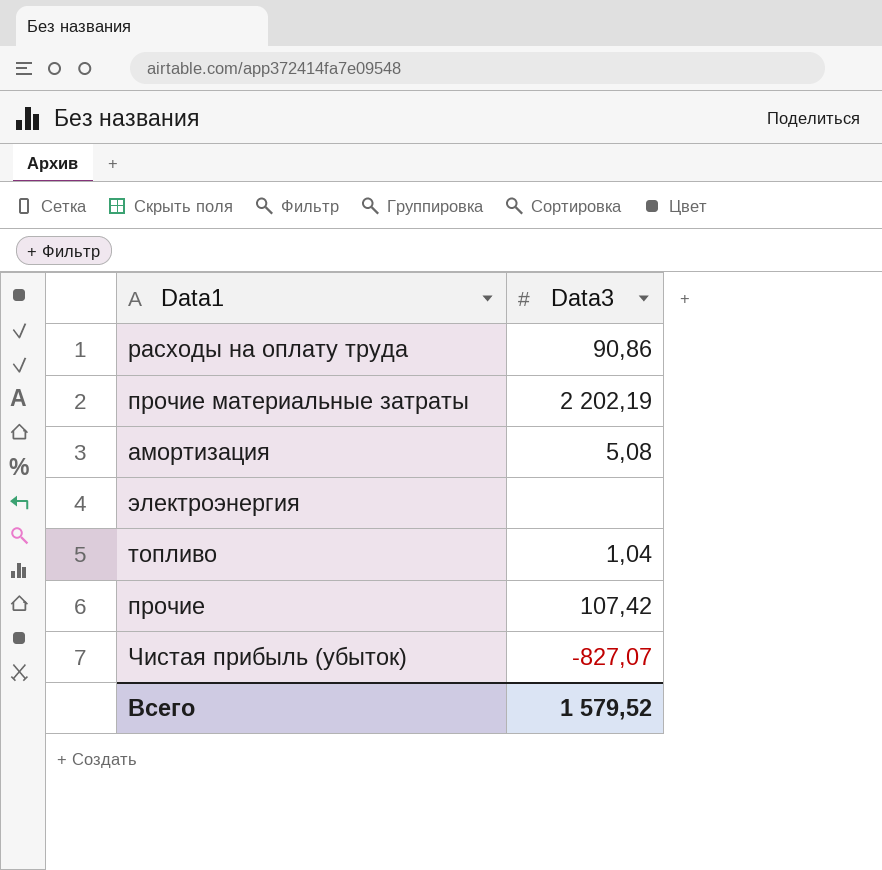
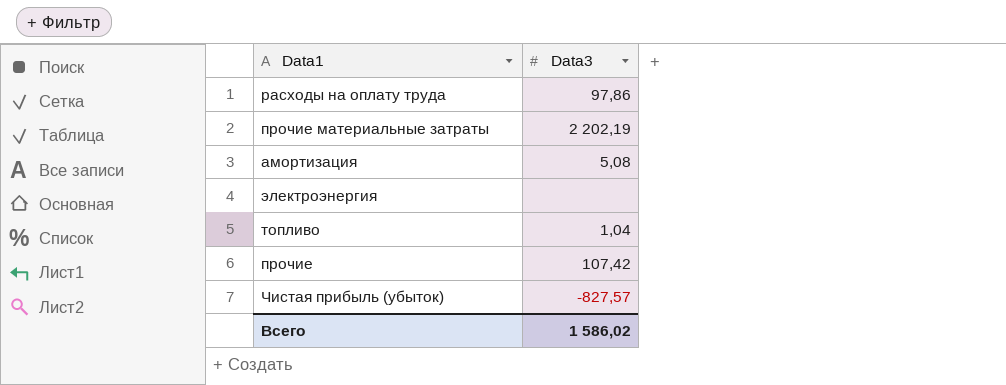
расходы на оплату труда | Data3: 90,86 -> 97,86
Чистая прибыль (убыток) | Data3: -827,07 -> -827,57
Всего | Data3: 1 579,52 -> 1 586,02

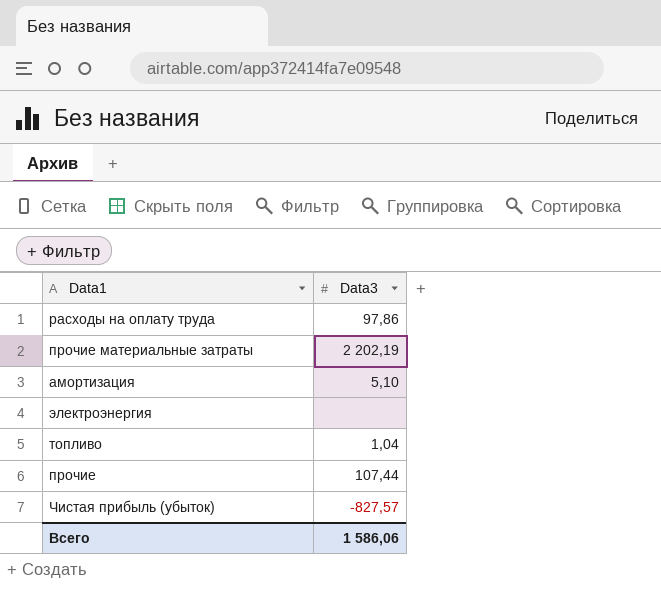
амортизация | Data3: 5,08 -> 5,10
прочие | Data3: 107,42 -> 107,44
Всего | Data3: 1 586,02 -> 1 586,06

